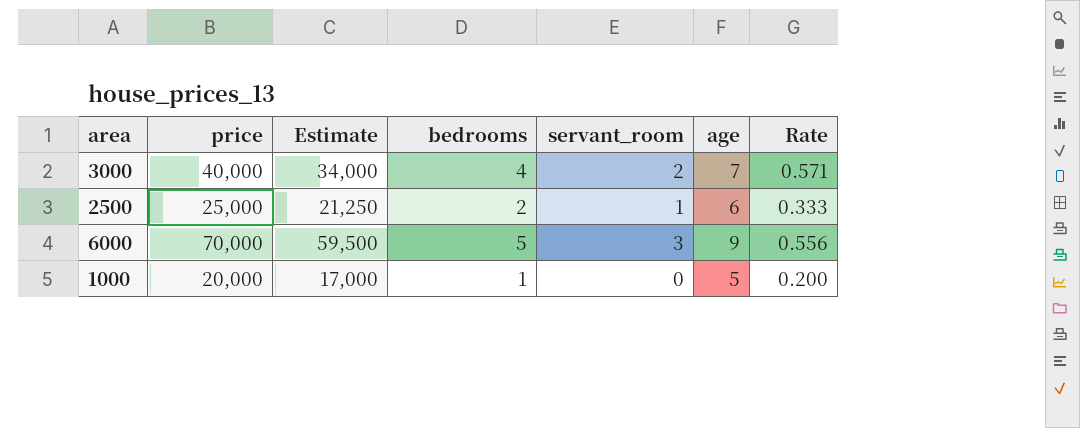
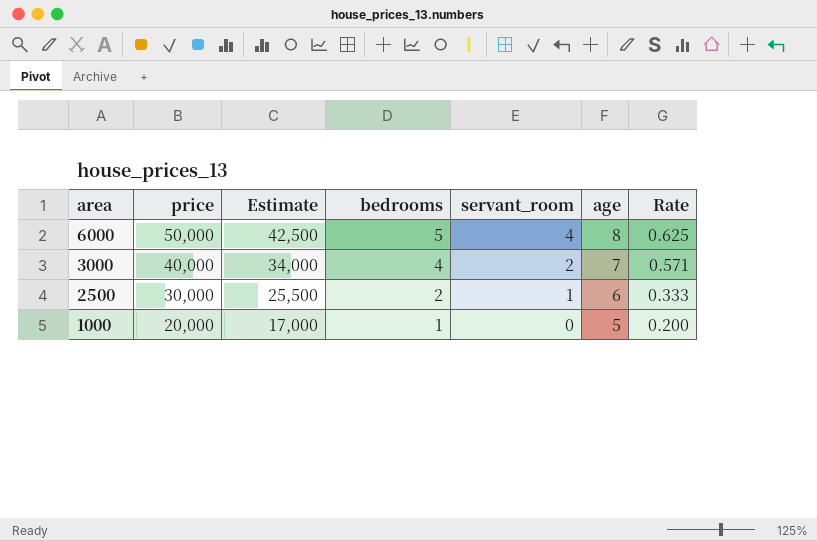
row order: none -> area descending
6000 | price: 70,000 -> 50,000
6000 | Estimate: 59,500 -> 42,500
6000 | servant_room: 3 -> 4
6000 | age: 9 -> 8
6000 | Rate: 0.556 -> 0.625
2500 | price: 25,000 -> 30,000
2500 | Estimate: 21,250 -> 25,500

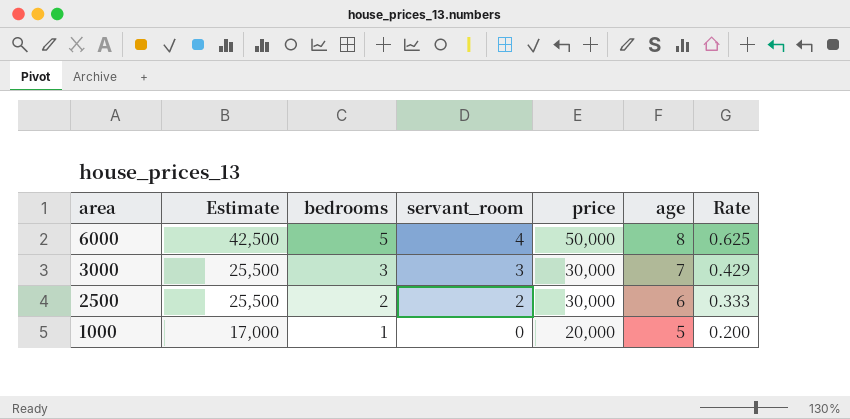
column price | position: 2 -> 5
3000 | Estimate: 34,000 -> 25,500
3000 | bedrooms: 4 -> 3
3000 | servant_room: 2 -> 3
3000 | price: 40,000 -> 30,000
3000 | Rate: 0.571 -> 0.429
2500 | servant_room: 1 -> 2

